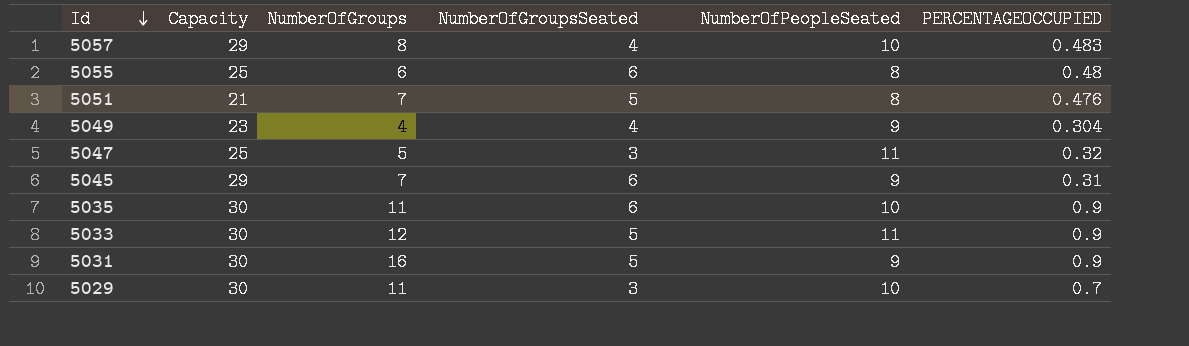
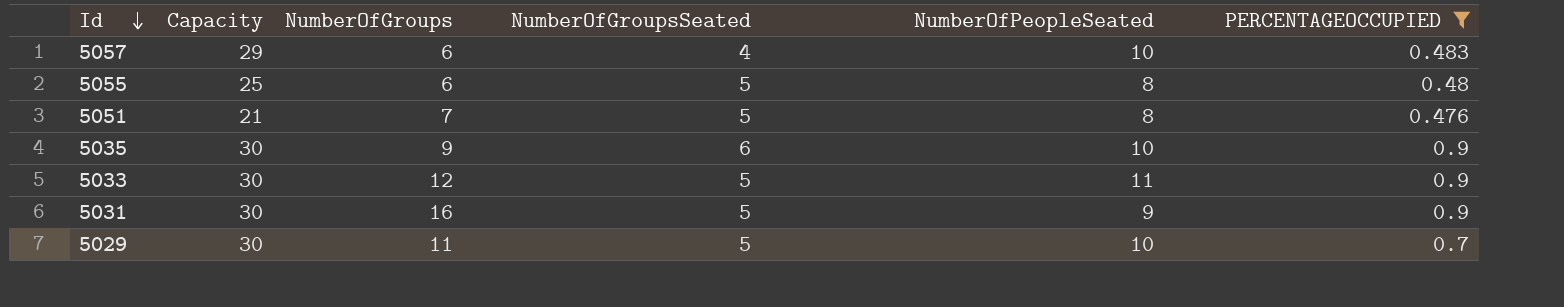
filter: none -> PERCENTAGEOCCUPIED >= 0.476
5057 | NumberOfGroups: 8 -> 6
5055 | NumberOfGroupsSeated: 6 -> 5
5035 | NumberOfGroups: 11 -> 9
5029 | NumberOfGroupsSeated: 3 -> 5

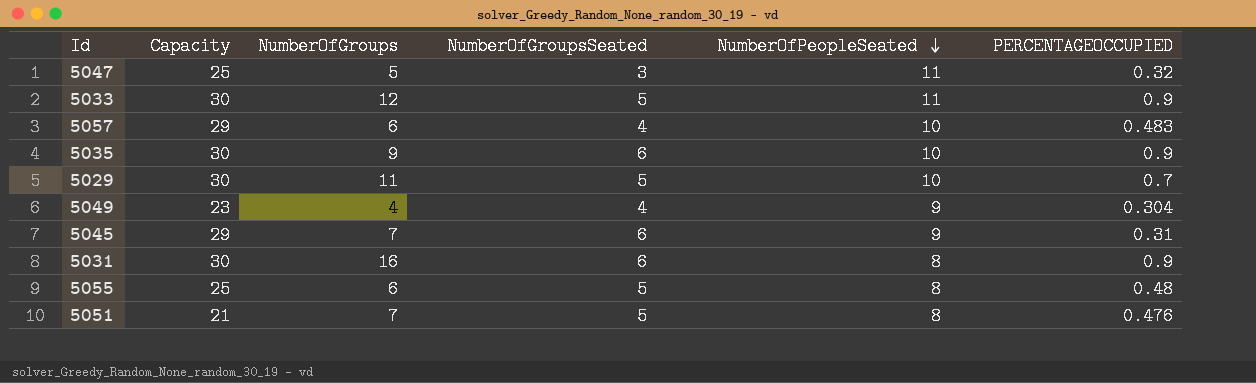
filter: PERCENTAGEOCCUPIED >= 0.476 -> none
row order: Id descending -> NumberOfPeopleSeated descending
5031 | NumberOfGroupsSeated: 5 -> 6
5031 | NumberOfPeopleSeated: 9 -> 8

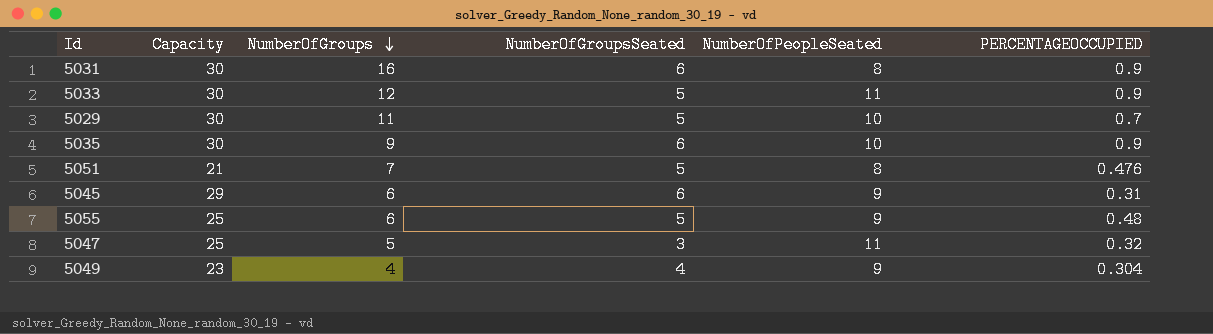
row order: NumberOfPeopleSeated descending -> NumberOfGroups descending
row 5057: 29 | 6 | 4 | 10 | 0.483 -> none
5045 | NumberOfGroups: 7 -> 6
5055 | NumberOfPeopleSeated: 8 -> 9

